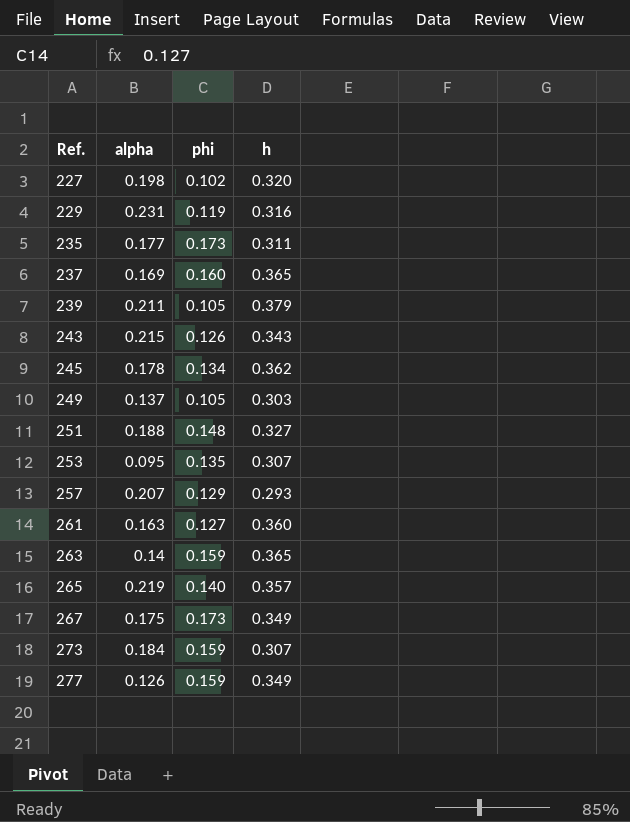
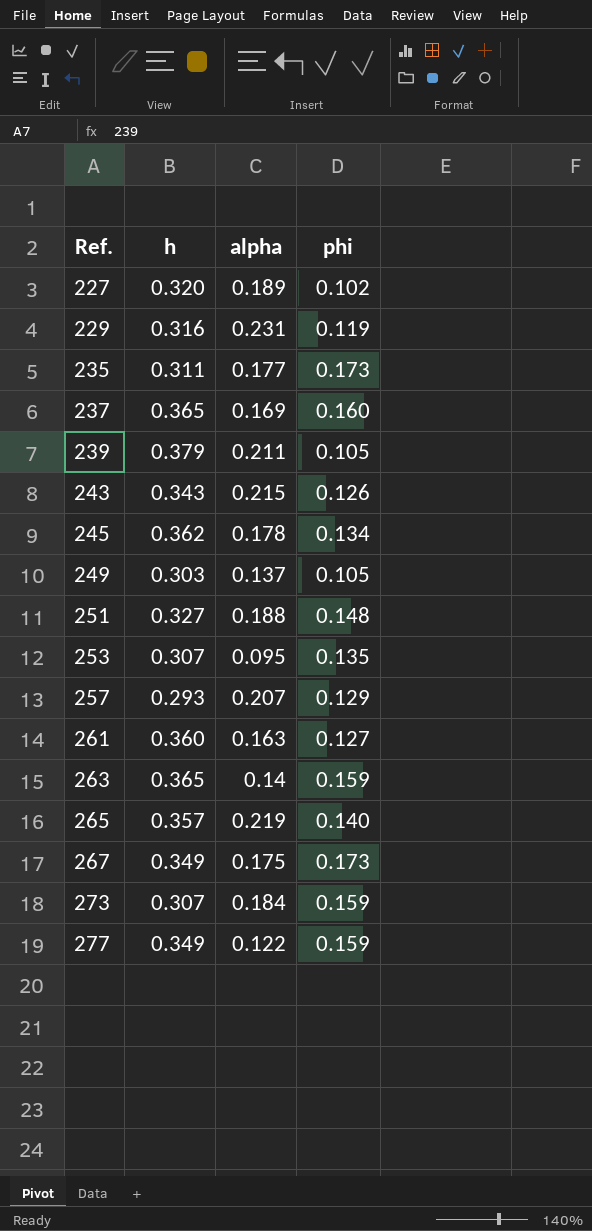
column h | position: 4 -> 2
227 | alpha: 0.198 -> 0.189
277 | alpha: 0.126 -> 0.122

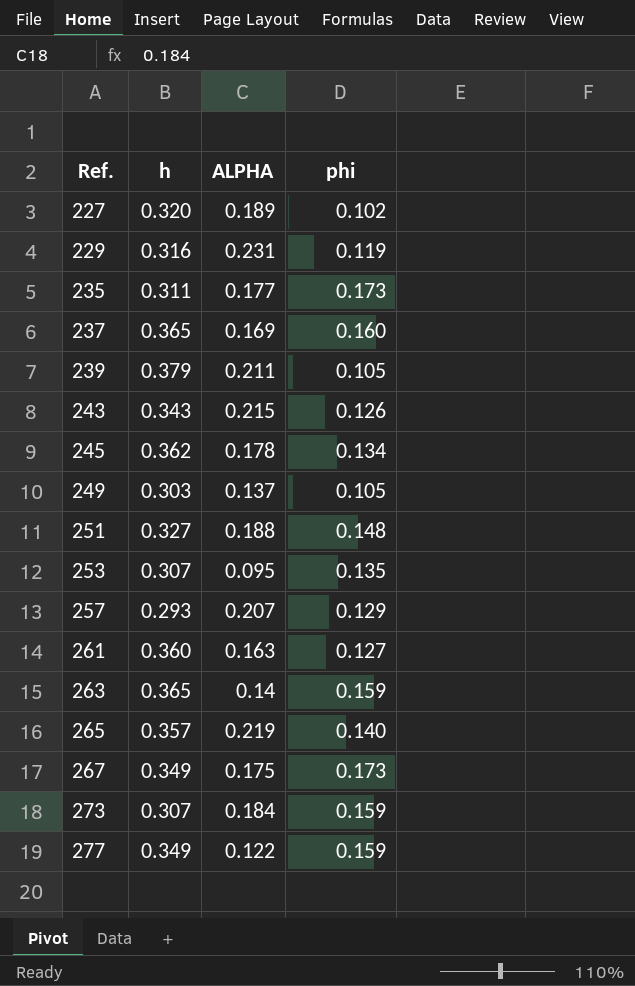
column name: alpha -> ALPHA

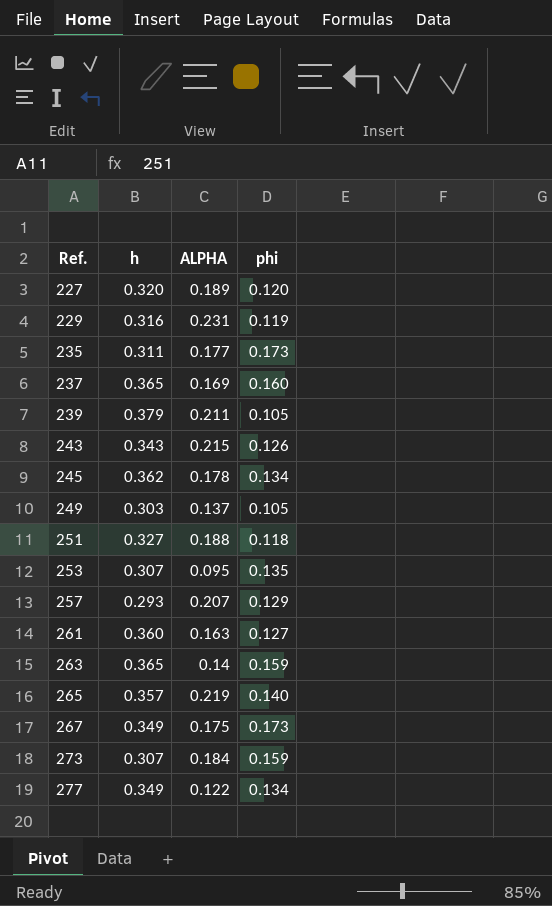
227 | phi: 0.102 -> 0.120
251 | phi: 0.148 -> 0.118
277 | phi: 0.159 -> 0.134

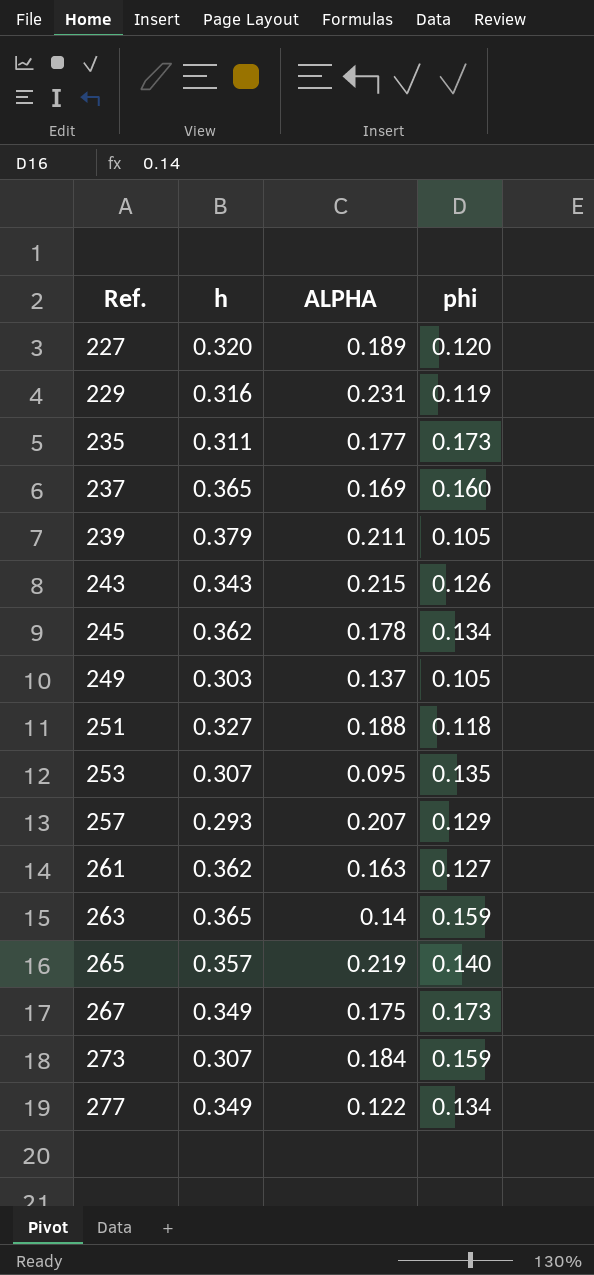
261 | h: 0.360 -> 0.362

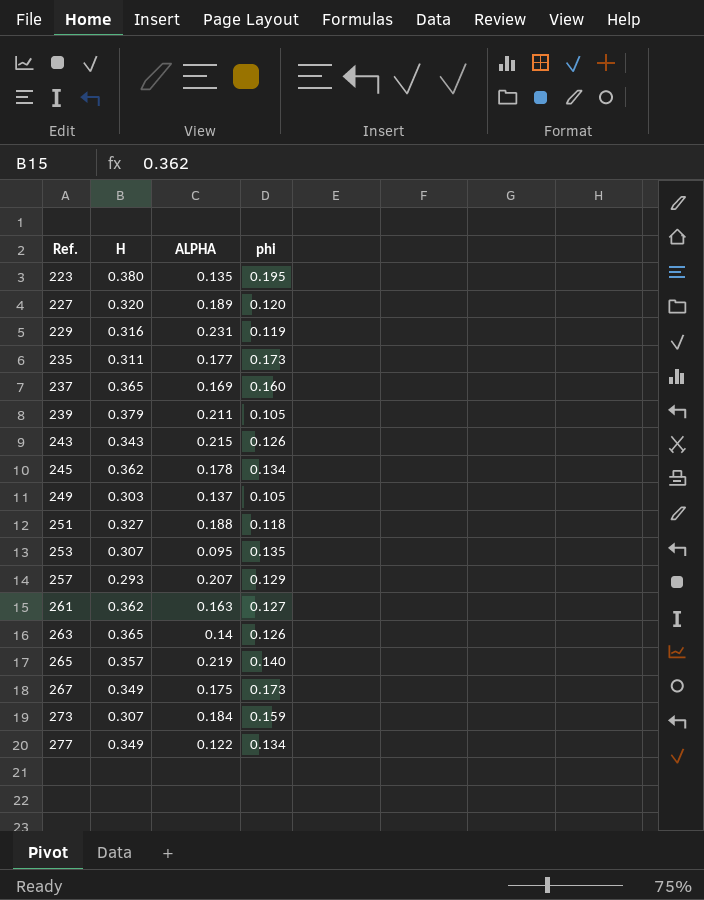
column name: h -> H
row 223: none -> 0.380 | 0.135 | 0.195
263 | phi: 0.159 -> 0.126

